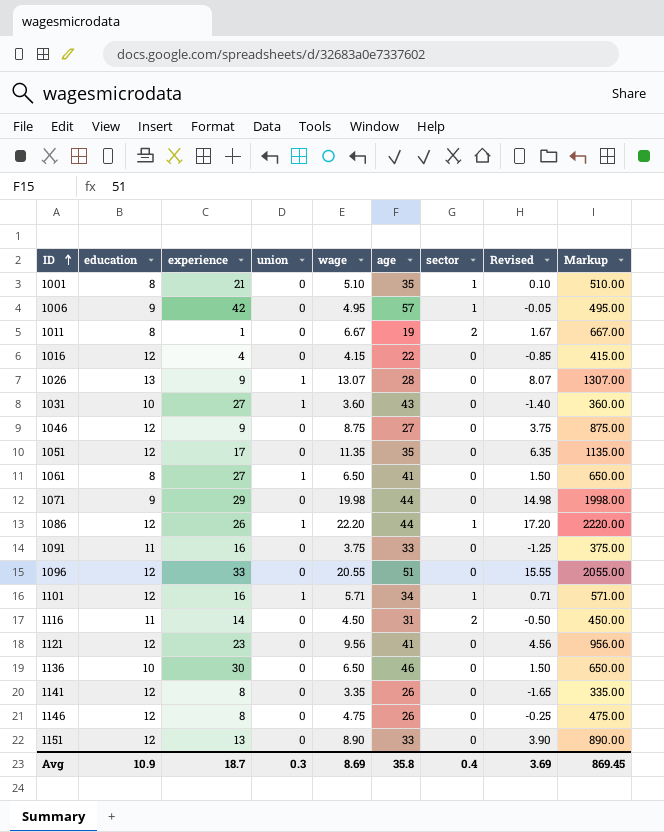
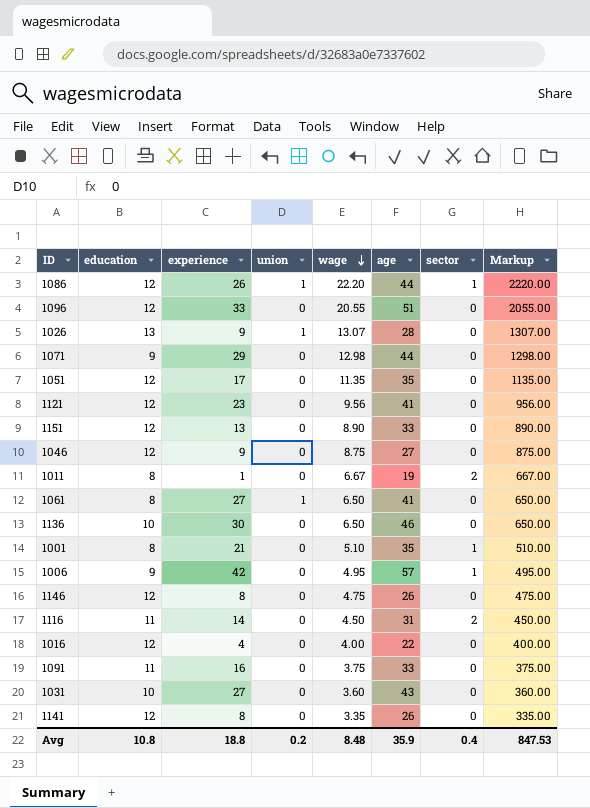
row order: ID ascending -> wage descending
column Revised | formula: [wage] - 5 -> none
row 1101: 12 | 16 | 1 | 5.71 | 34 | 1 | 0.71 | 571.00 -> none
1071 | wage: 19.98 -> 12.98
1071 | Markup: 1998.00 -> 1298.00
1016 | wage: 4.15 -> 4.00
1016 | Markup: 415.00 -> 400.00
1031 | union: 1 -> 0
Avg | education: 10.9 -> 10.8
Avg | experience: 18.7 -> 18.8
Avg | union: 0.3 -> 0.2
Avg | wage: 8.69 -> 8.48
Avg | age: 35.8 -> 35.9
Avg | Markup: 869.45 -> 847.53

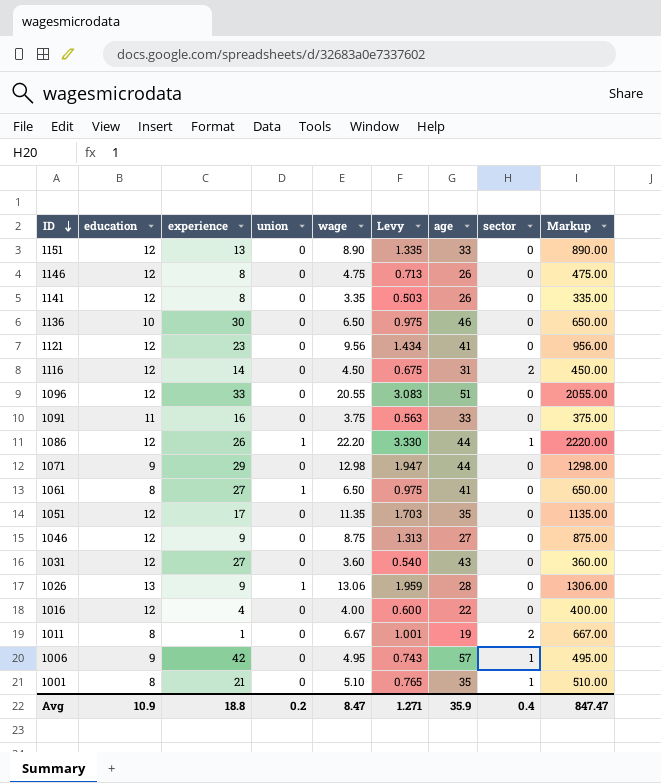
row order: wage descending -> ID descending
column Levy | formula: none -> [wage] * 0.15
1116 | education: 11 -> 12
1031 | education: 10 -> 12
1026 | wage: 13.07 -> 13.06
1026 | Markup: 1307.00 -> 1306.00
Avg | education: 10.8 -> 10.9
Avg | wage: 8.48 -> 8.47
Avg | Markup: 847.53 -> 847.47

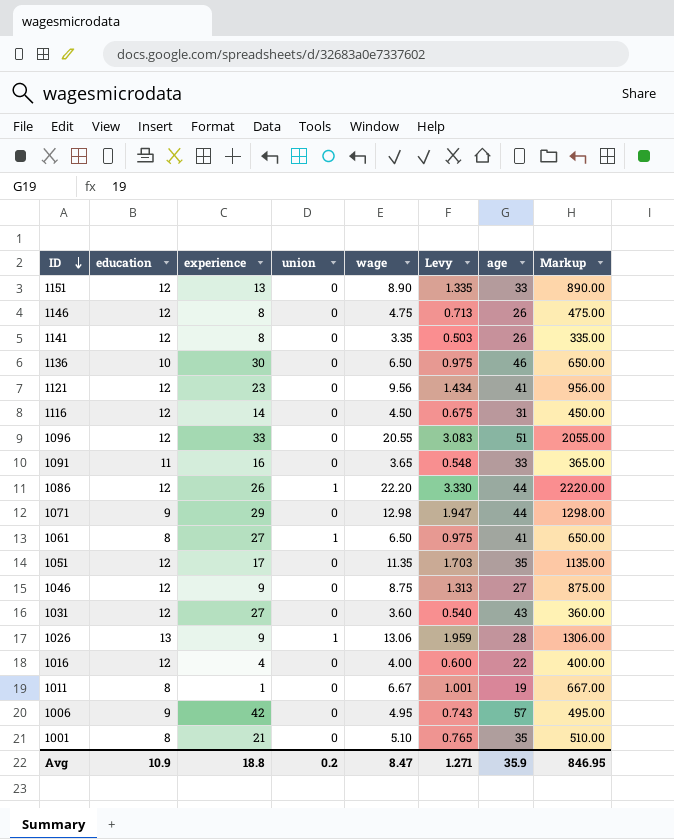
column sector | position: 8 -> none
1091 | wage: 3.75 -> 3.65
1091 | Levy: 0.563 -> 0.548
1091 | Markup: 375.00 -> 365.00
Avg | Markup: 847.47 -> 846.95

